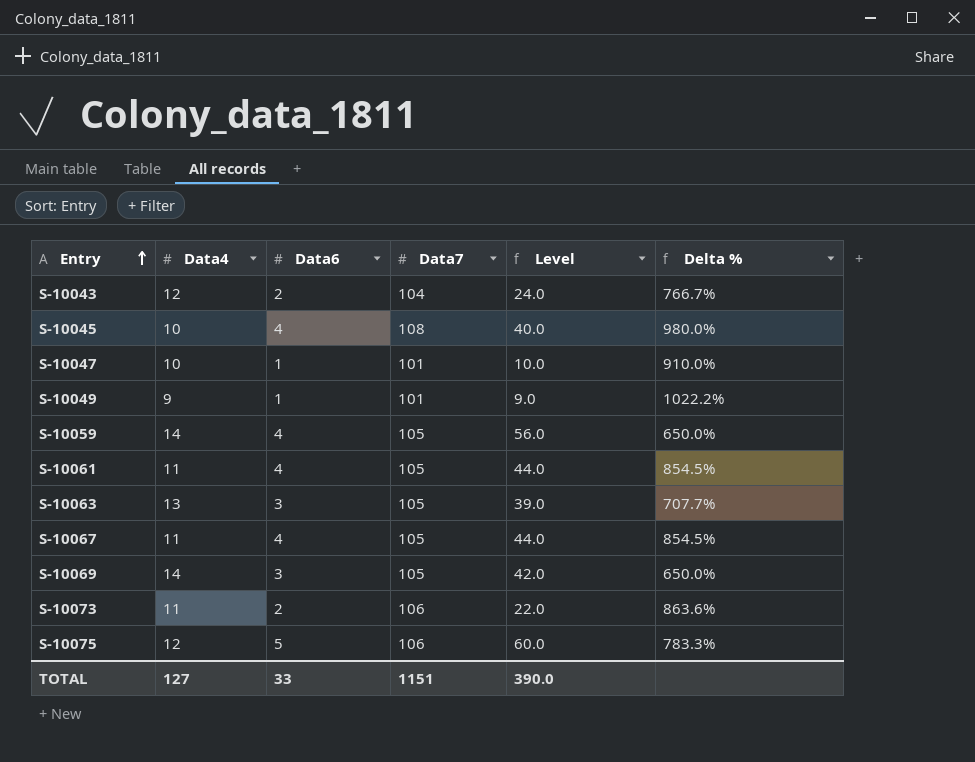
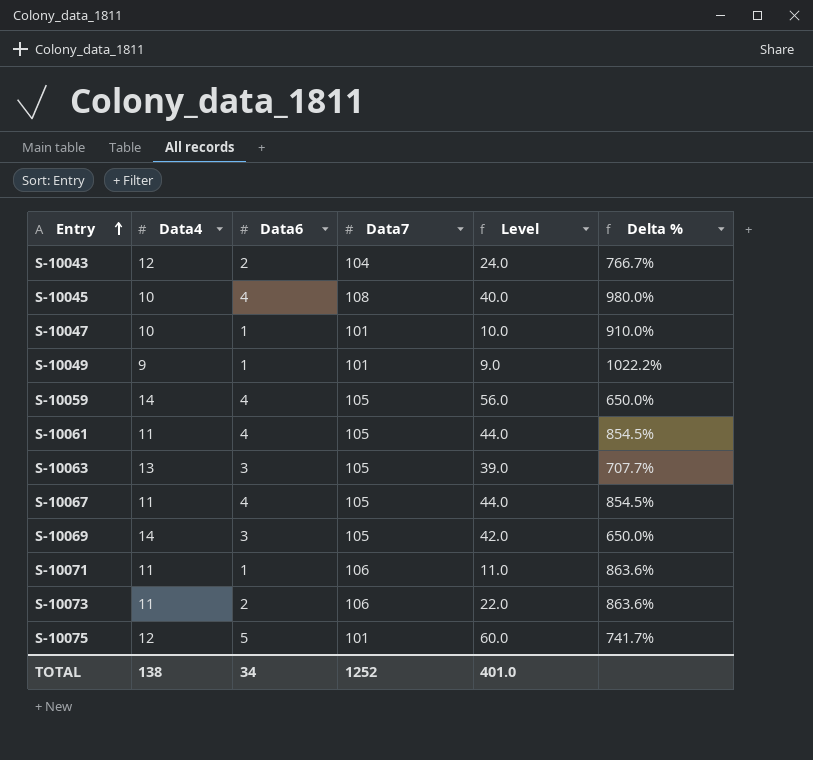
row S-10071: none -> 11 | 1 | 106 | 11.0 | 863.6%
S-10075 | Data7: 106 -> 101
S-10075 | Delta %: 783.3% -> 741.7%
TOTAL | Data4: 127 -> 138
TOTAL | Data6: 33 -> 34
TOTAL | Data7: 1151 -> 1252
TOTAL | Level: 390.0 -> 401.0

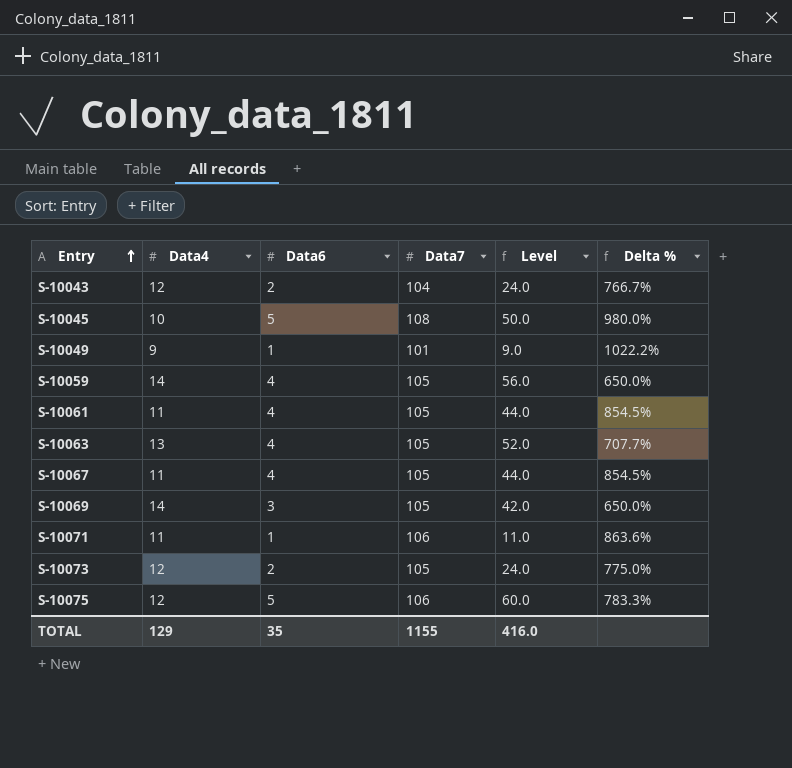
row S-10047: 10 | 1 | 101 | 10.0 | 910.0% -> none
S-10045 | Data6: 4 -> 5
S-10045 | Level: 40.0 -> 50.0
S-10063 | Data6: 3 -> 4
S-10063 | Level: 39.0 -> 52.0
S-10073 | Data4: 11 -> 12
S-10073 | Data7: 106 -> 105
S-10073 | Level: 22.0 -> 24.0
S-10073 | Delta %: 863.6% -> 775.0%
S-10075 | Data7: 101 -> 106
S-10075 | Delta %: 741.7% -> 783.3%
TOTAL | Data4: 138 -> 129
TOTAL | Data6: 34 -> 35
TOTAL | Data7: 1252 -> 1155
TOTAL | Level: 401.0 -> 416.0

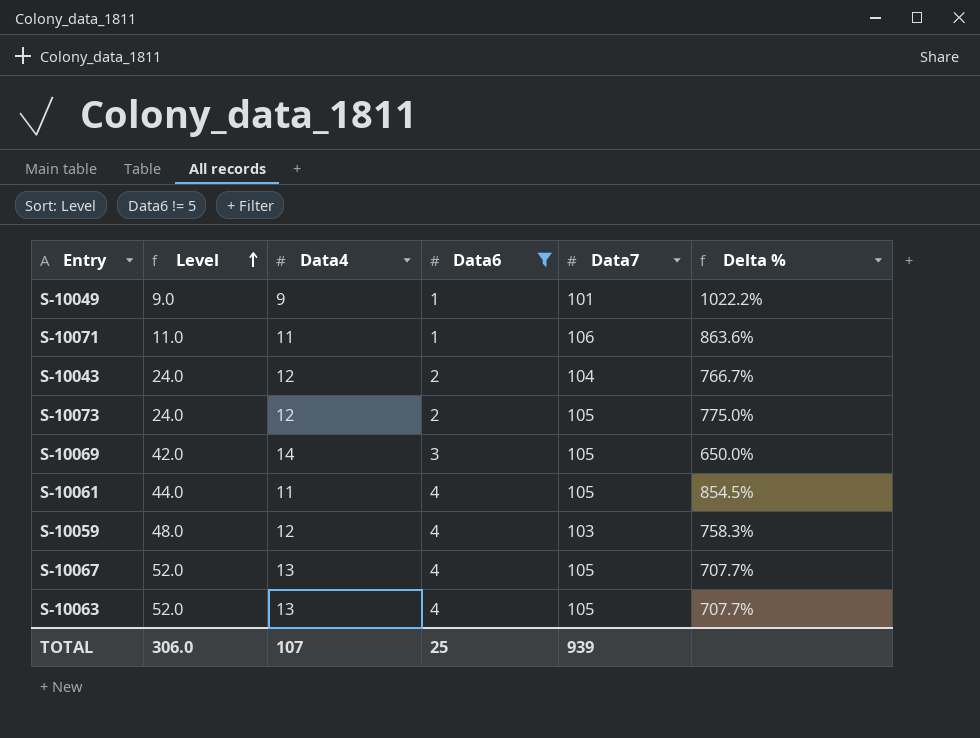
filter: none -> Data6 != 5
row order: Entry ascending -> Level ascending
column Level | position: 5 -> 2
S-10059 | Level: 56.0 -> 48.0
S-10059 | Data4: 14 -> 12
S-10059 | Data7: 105 -> 103
S-10059 | Delta %: 650.0% -> 758.3%
S-10067 | Level: 44.0 -> 52.0
S-10067 | Data4: 11 -> 13
S-10067 | Delta %: 854.5% -> 707.7%
TOTAL | Level: 416.0 -> 306.0
TOTAL | Data4: 129 -> 107
TOTAL | Data6: 35 -> 25
TOTAL | Data7: 1155 -> 939

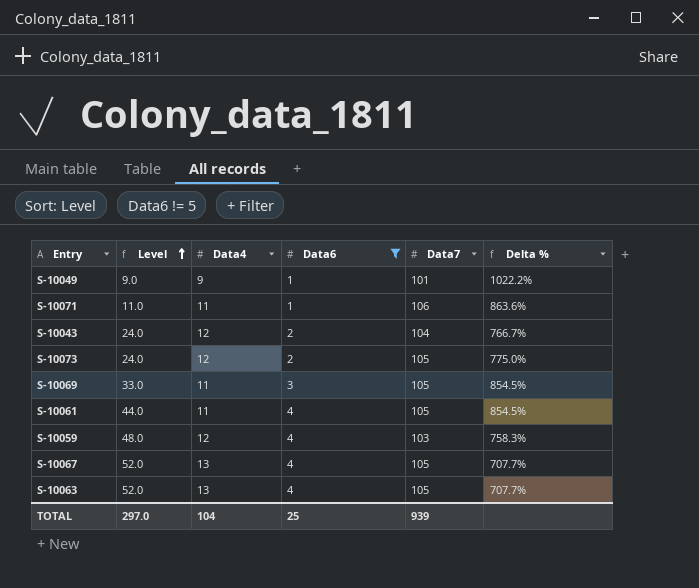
S-10069 | Level: 42.0 -> 33.0
S-10069 | Data4: 14 -> 11
S-10069 | Delta %: 650.0% -> 854.5%
TOTAL | Level: 306.0 -> 297.0
TOTAL | Data4: 107 -> 104

